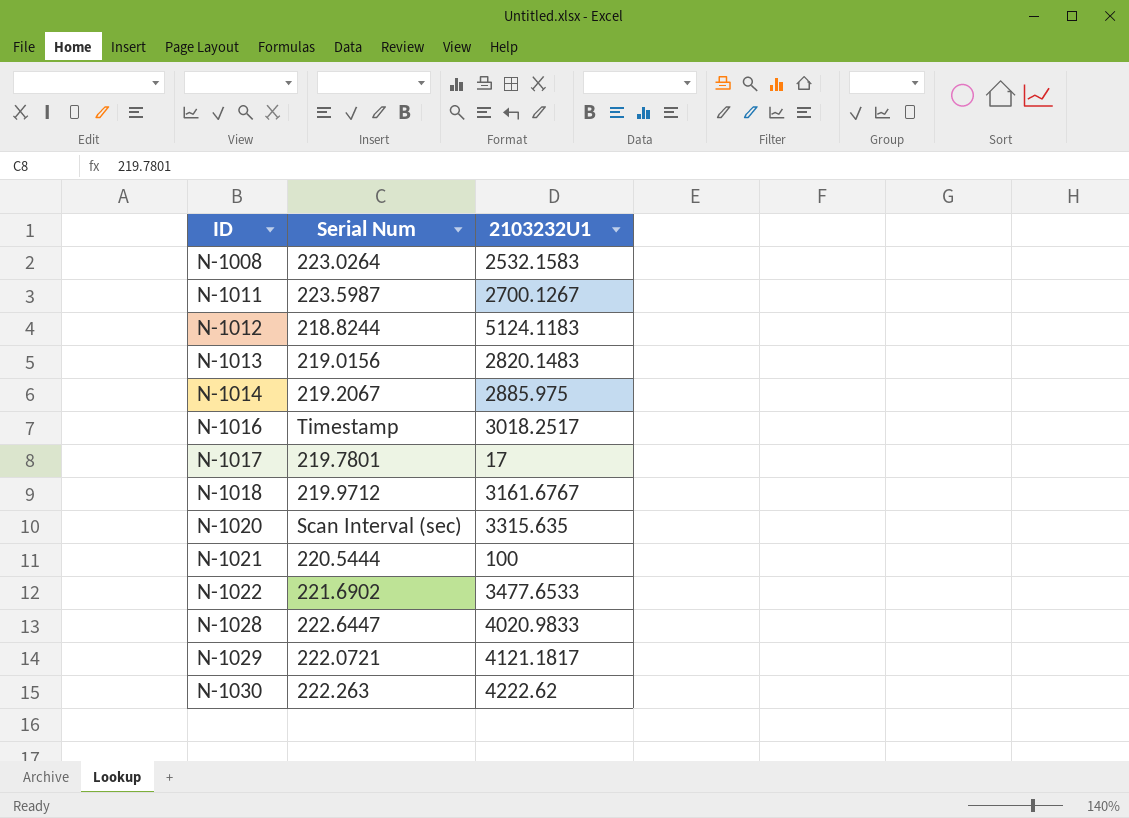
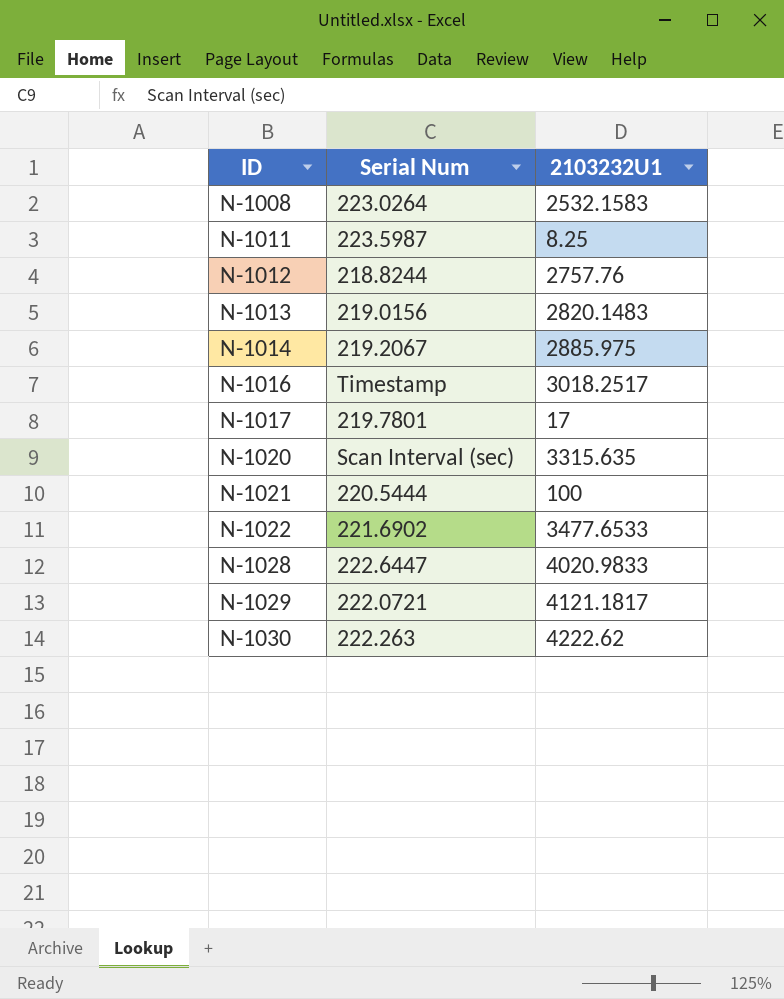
row N-1018: 219.9712 | 3161.6767 -> none
N-1011 | 2103232U1: 2700.1267 -> 8.25
N-1012 | 2103232U1: 5124.1183 -> 2757.76

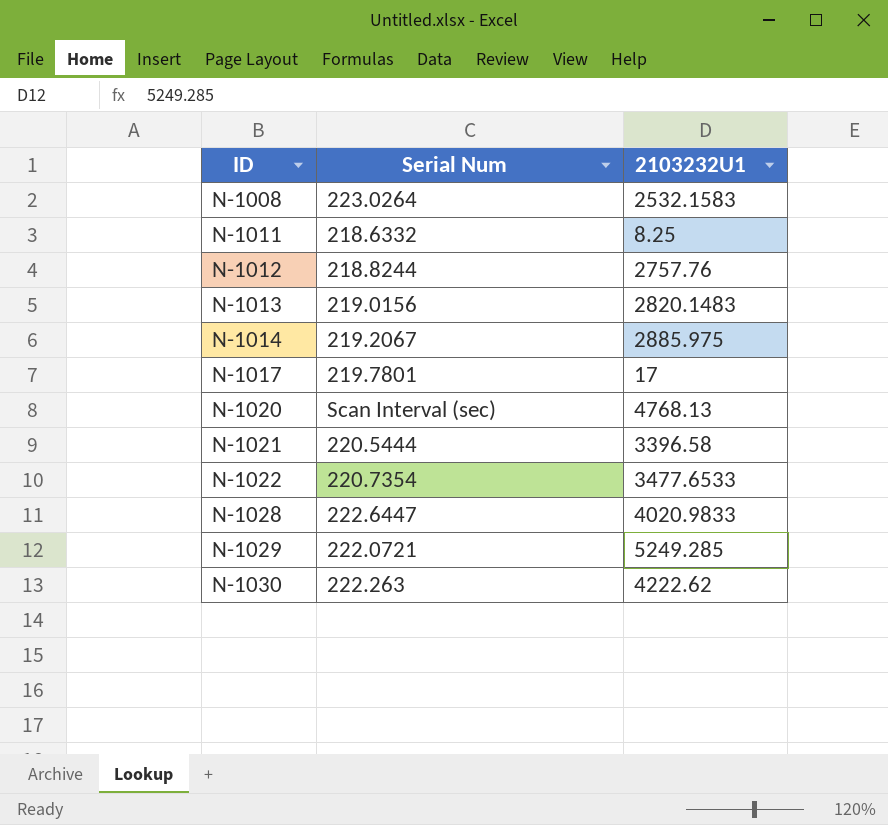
row N-1016: Timestamp | 3018.2517 -> none
N-1011 | Serial Num: 223.5987 -> 218.6332
N-1020 | 2103232U1: 3315.635 -> 4768.13
N-1021 | 2103232U1: 100 -> 3396.58
N-1022 | Serial Num: 221.6902 -> 220.7354
N-1029 | 2103232U1: 4121.1817 -> 5249.285

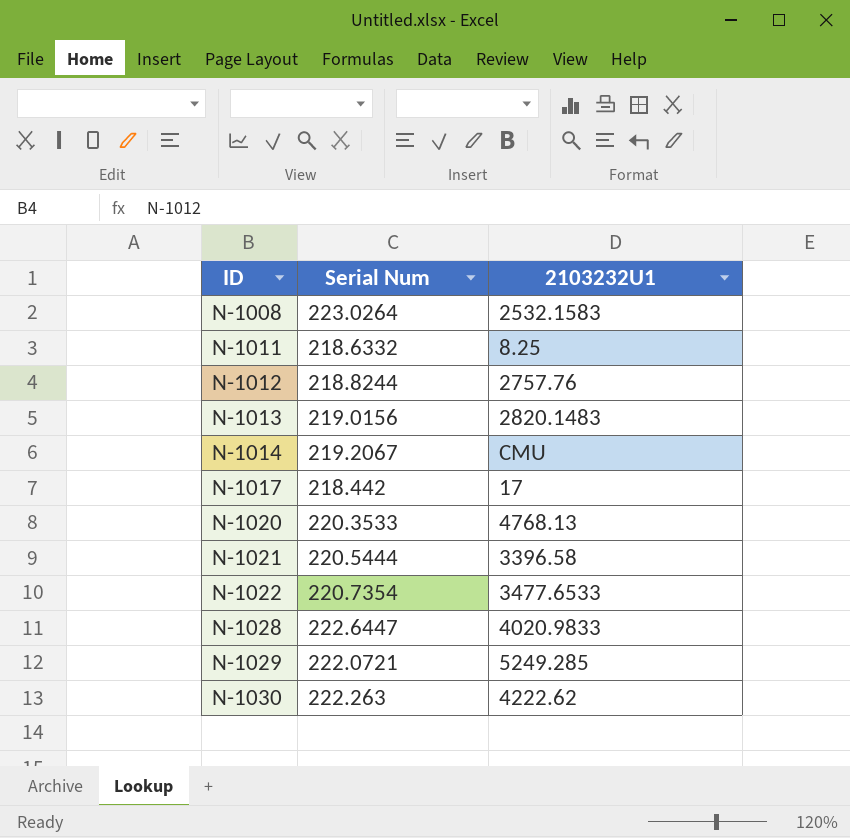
N-1014 | 2103232U1: 2885.975 -> CMU
N-1017 | Serial Num: 219.7801 -> 218.442
N-1020 | Serial Num: Scan Interval (sec) -> 220.3533

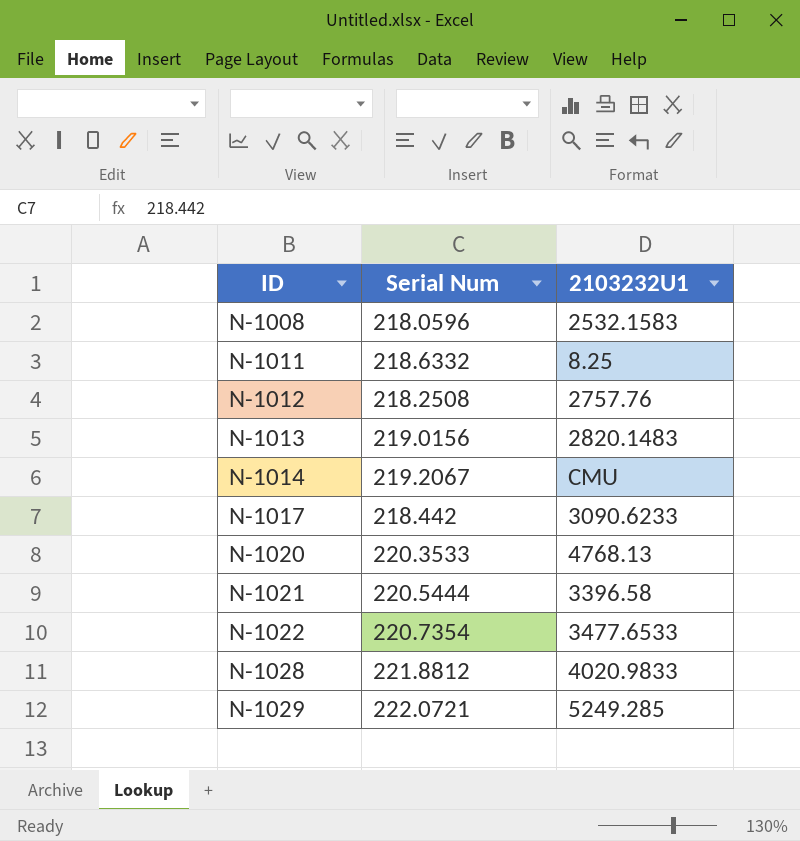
row N-1030: 222.263 | 4222.62 -> none
N-1008 | Serial Num: 223.0264 -> 218.0596
N-1012 | Serial Num: 218.8244 -> 218.2508
N-1017 | 2103232U1: 17 -> 3090.6233
N-1028 | Serial Num: 222.6447 -> 221.8812

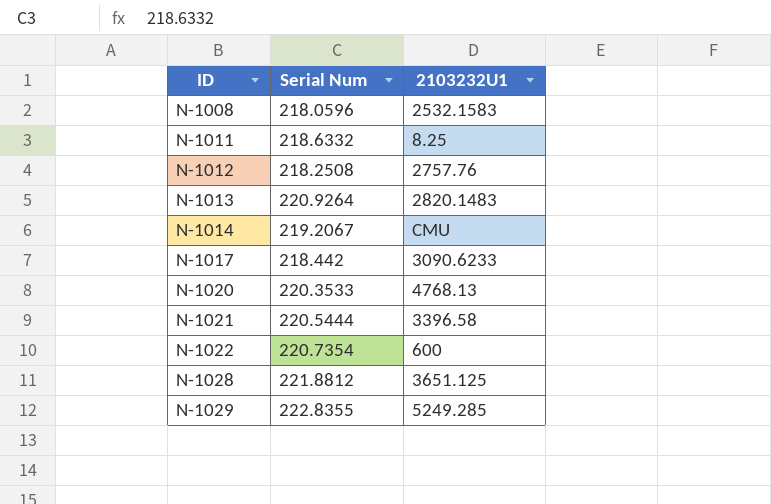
N-1013 | Serial Num: 219.0156 -> 220.9264
N-1022 | 2103232U1: 3477.6533 -> 600
N-1028 | 2103232U1: 4020.9833 -> 3651.125
N-1029 | Serial Num: 222.0721 -> 222.8355

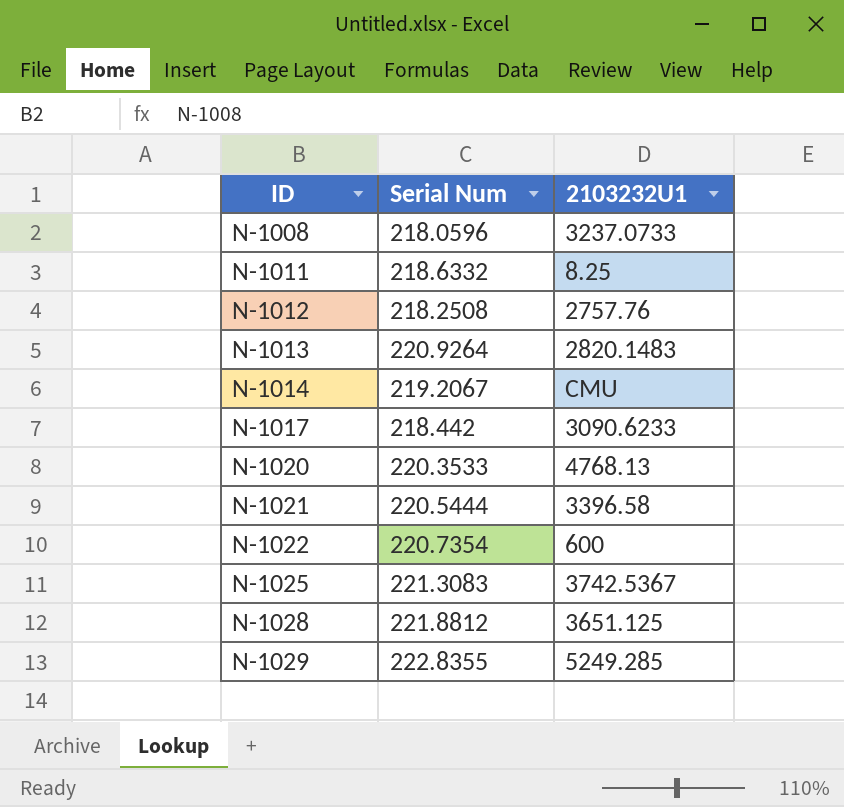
N-1008 | 2103232U1: 2532.1583 -> 3237.0733
row N-1025: none -> 221.3083 | 3742.5367

